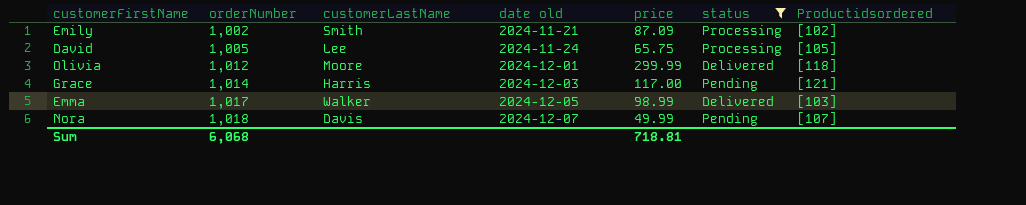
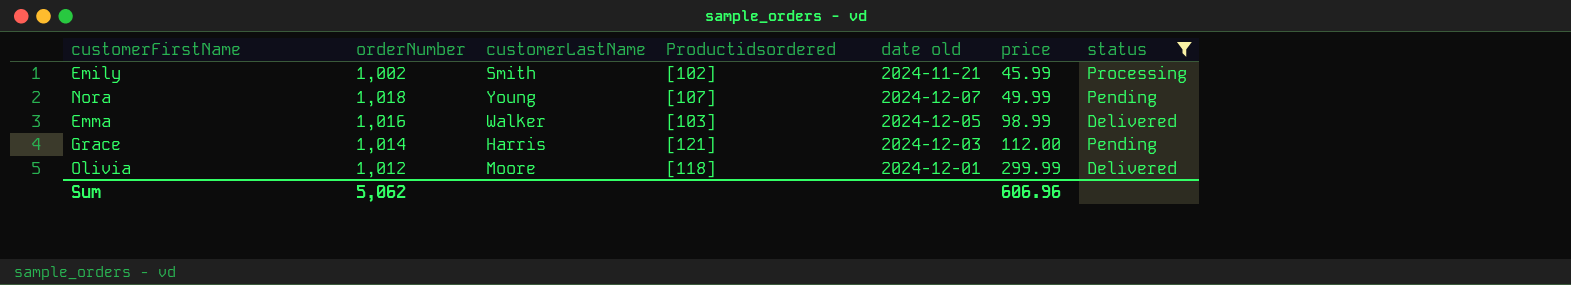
row order: orderNumber ascending -> price ascending
column Productidsordered | position: 7 -> 4
row David: 1,005 | Lee | 2024-11-24 | 65.75 | Processing | [105] -> none
Emily | price: 87.09 -> 45.99
Nora | customerLastName: Davis -> Young
Emma | orderNumber: 1,017 -> 1,016
Grace | price: 117.00 -> 112.00
Sum | orderNumber: 6,068 -> 5,062
Sum | price: 718.81 -> 606.96

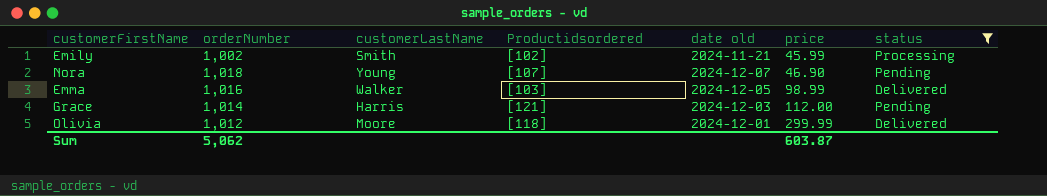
Nora | price: 49.99 -> 46.90
Sum | price: 606.96 -> 603.87

